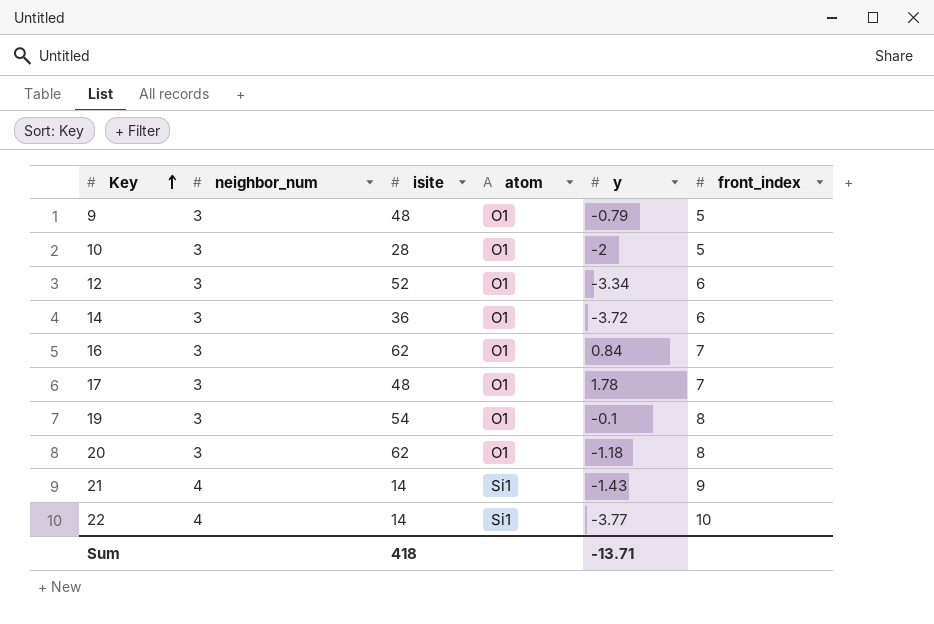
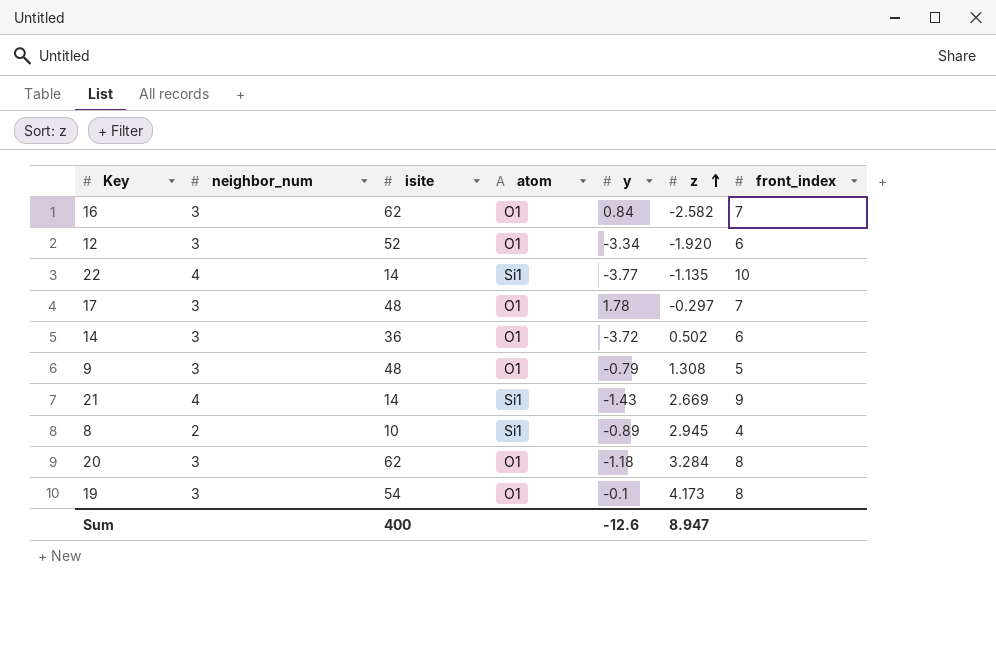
row order: Key ascending -> z ascending
column z | position: none -> 6
row 10: 3 | 28 | O1 | -2 | 5 -> none
row 8: none -> 2 | 10 | Si1 | -0.89 | 2.945 | 4
Sum | isite: 418 -> 400
Sum | y: -13.71 -> -12.6

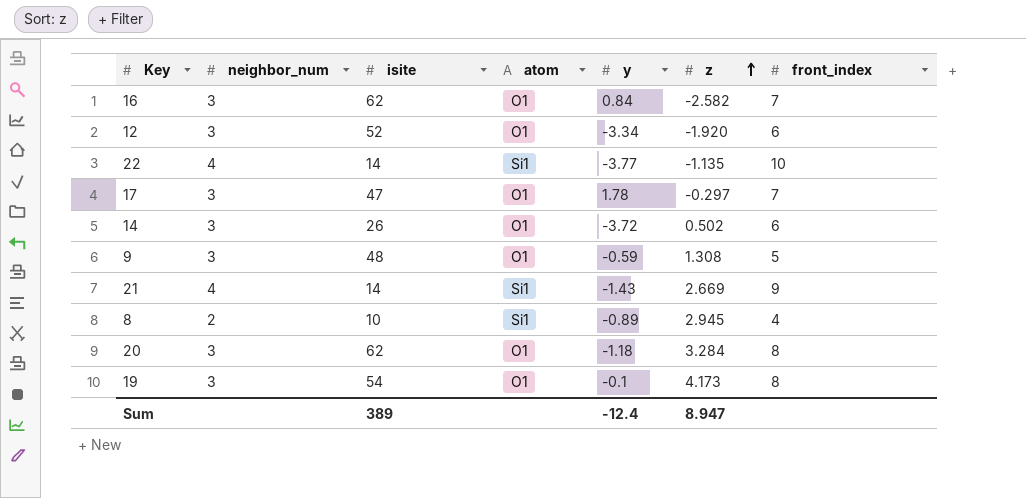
17 | isite: 48 -> 47
14 | isite: 36 -> 26
9 | y: -0.79 -> -0.59
Sum | isite: 400 -> 389
Sum | y: -12.6 -> -12.4

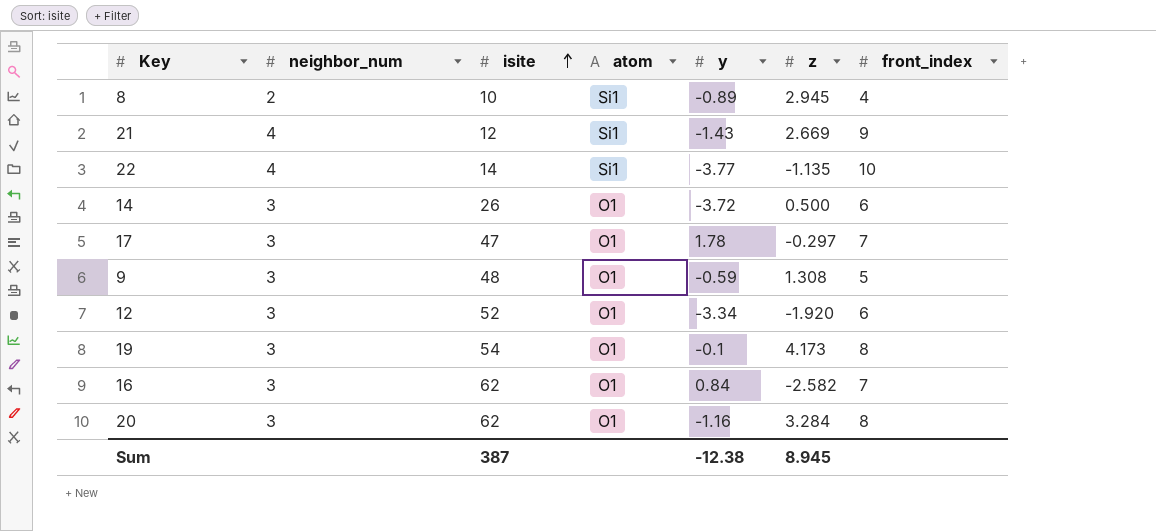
row order: z ascending -> isite ascending
21 | isite: 14 -> 12
14 | z: 0.502 -> 0.500
20 | y: -1.18 -> -1.16
Sum | isite: 389 -> 387
Sum | y: -12.4 -> -12.38
Sum | z: 8.947 -> 8.945

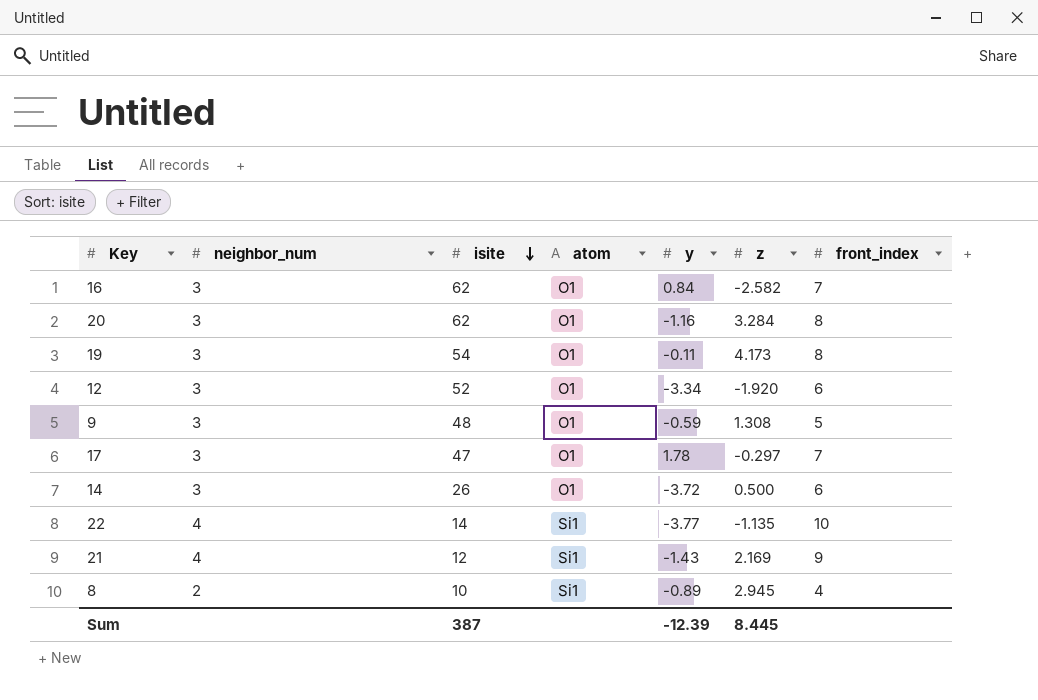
row order: isite ascending -> isite descending
19 | y: -0.1 -> -0.11
21 | z: 2.669 -> 2.169
Sum | y: -12.38 -> -12.39
Sum | z: 8.945 -> 8.445

